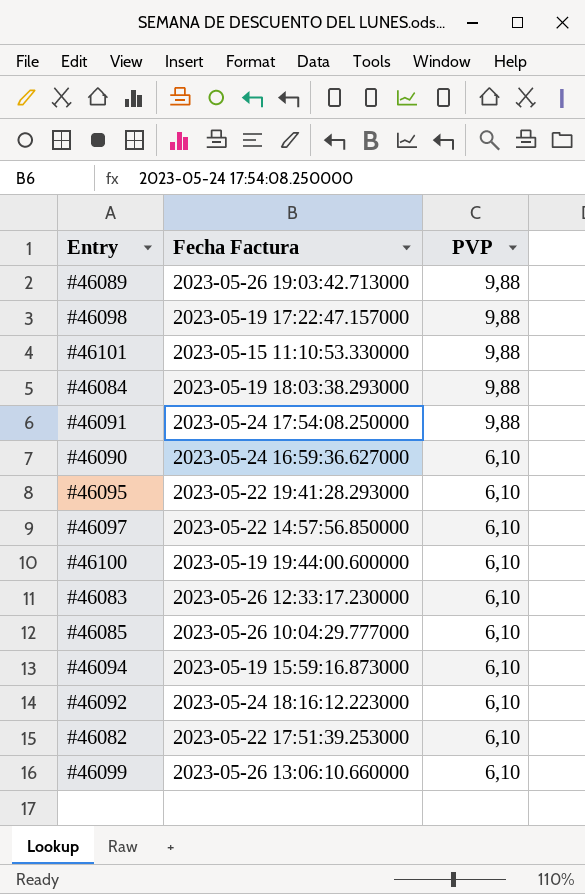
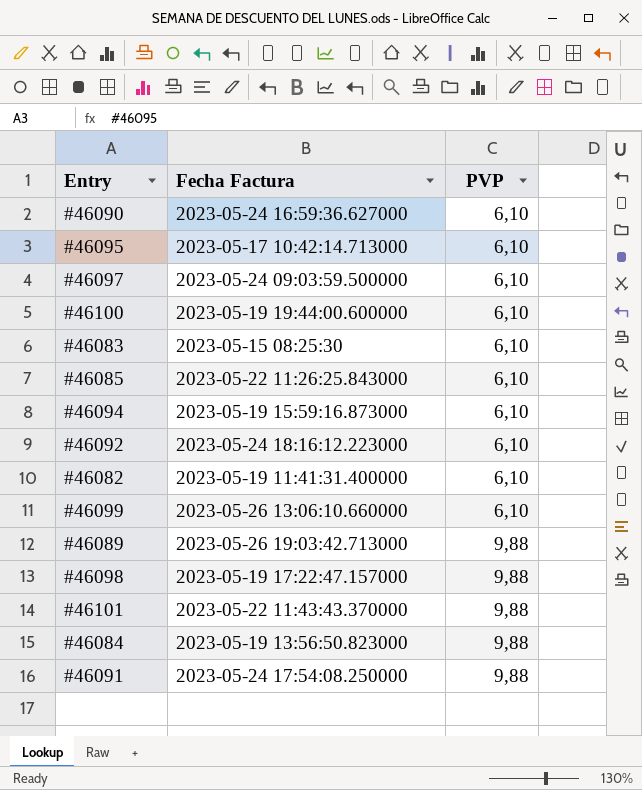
row order: PVP descending -> PVP ascending
#46095 | Fecha Factura: 2023-05-22 19:41:28.293000 -> 2023-05-17 10:42:14.713000
#46097 | Fecha Factura: 2023-05-22 14:57:56.850000 -> 2023-05-24 09:03:59.500000
#46083 | Fecha Factura: 2023-05-26 12:33:17.230000 -> 2023-05-15 08:25:30
#46085 | Fecha Factura: 2023-05-26 10:04:29.777000 -> 2023-05-22 11:26:25.843000
#46082 | Fecha Factura: 2023-05-22 17:51:39.253000 -> 2023-05-19 11:41:31.400000
#46101 | Fecha Factura: 2023-05-15 11:10:53.330000 -> 2023-05-22 11:43:43.370000
#46084 | Fecha Factura: 2023-05-19 18:03:38.293000 -> 2023-05-19 13:56:50.823000

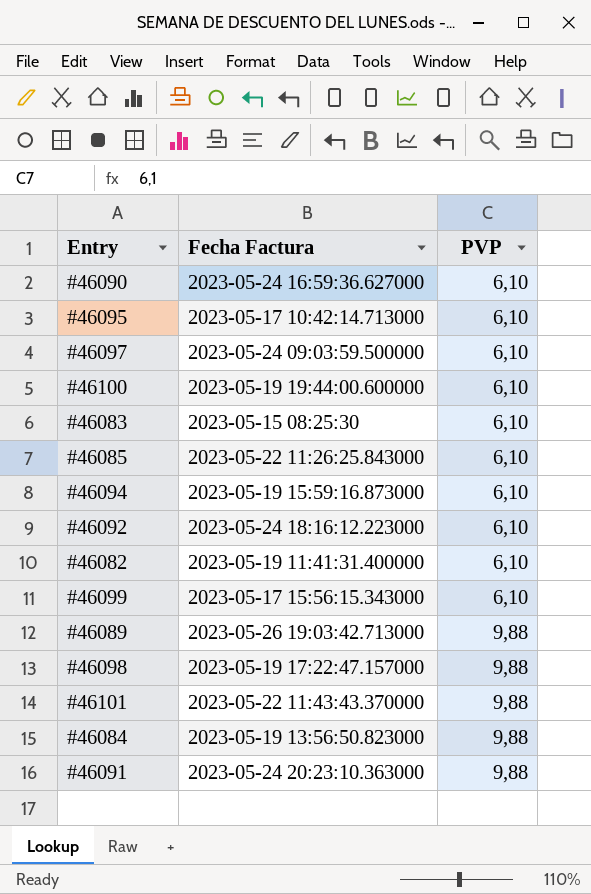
#46099 | Fecha Factura: 2023-05-26 13:06:10.660000 -> 2023-05-17 15:56:15.343000
#46091 | Fecha Factura: 2023-05-24 17:54:08.250000 -> 2023-05-24 20:23:10.363000

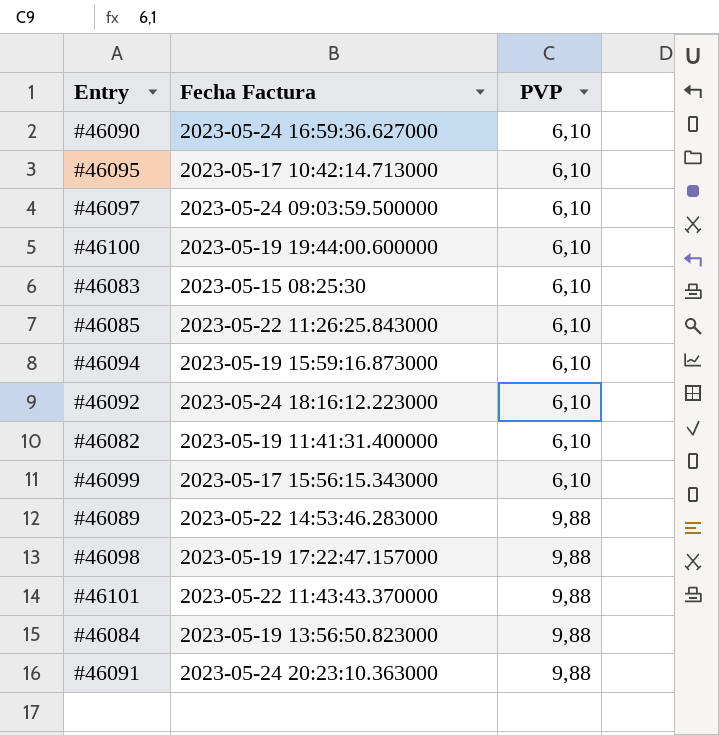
#46089 | Fecha Factura: 2023-05-26 19:03:42.713000 -> 2023-05-22 14:53:46.283000

